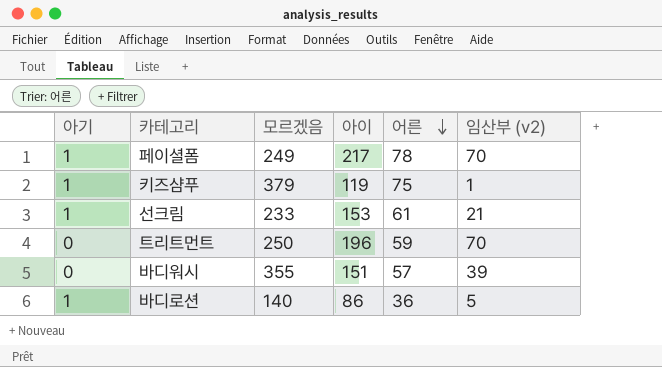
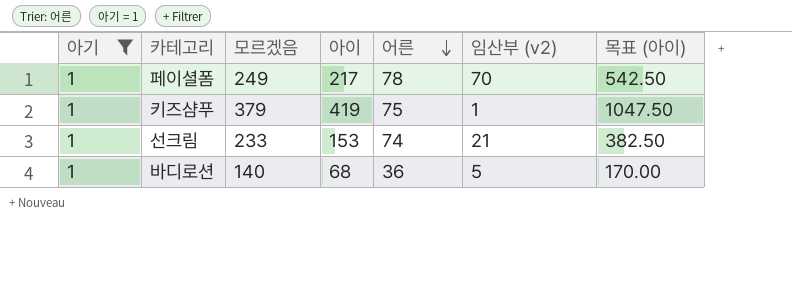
filter: none -> 아기 = 1
column 목표 (아이) | formula: none -> [아이] * 2.5
키즈샴푸 | 아이: 119 -> 419
선크림 | 어른: 61 -> 74
바디로션 | 아이: 86 -> 68

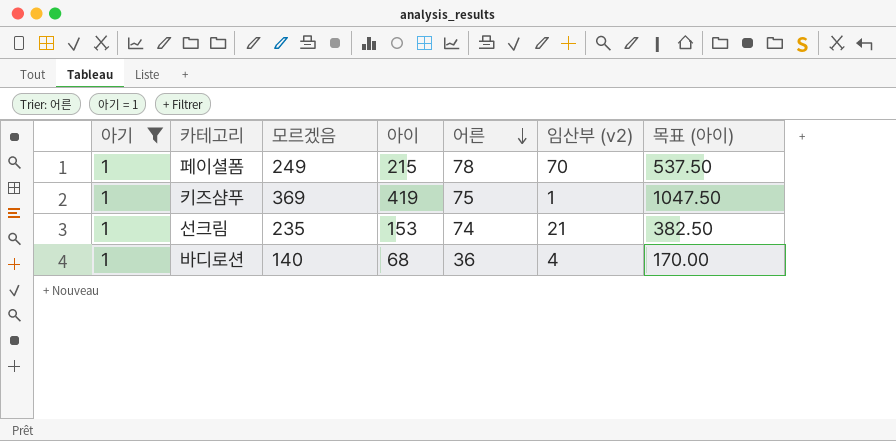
페이셜폼 | 아이: 217 -> 215
페이셜폼 | 목표 (아이): 542.50 -> 537.50
키즈샴푸 | 모르겠음: 379 -> 369
선크림 | 모르겠음: 233 -> 235
바디로션 | 임산부 (v2): 5 -> 4

